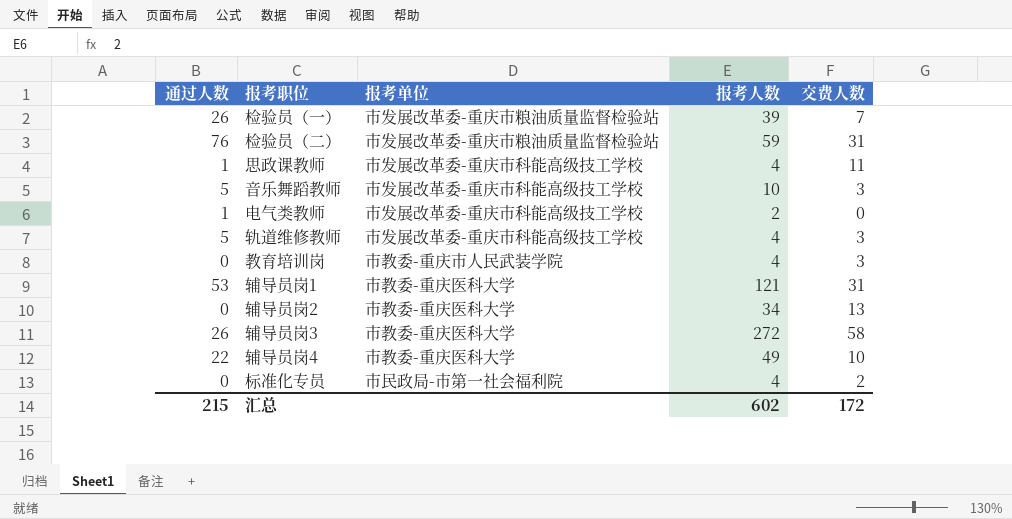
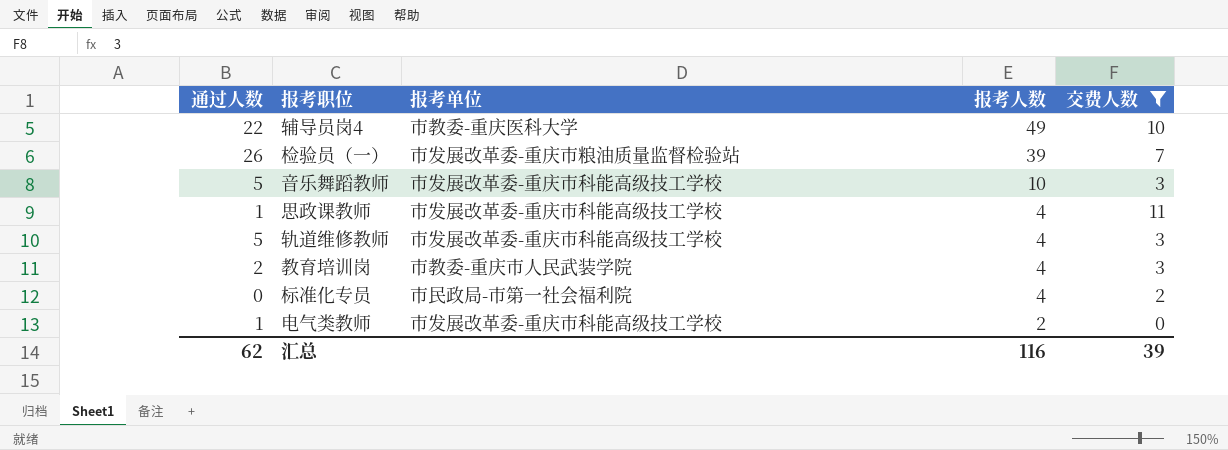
filter: none -> 交费人数 <= 11
row order: none -> 报考人数 descending
教育培训岗 | 通过人数: 0 -> 2
汇总 | 通过人数: 215 -> 62
汇总 | 报考人数: 602 -> 116
汇总 | 交费人数: 172 -> 39

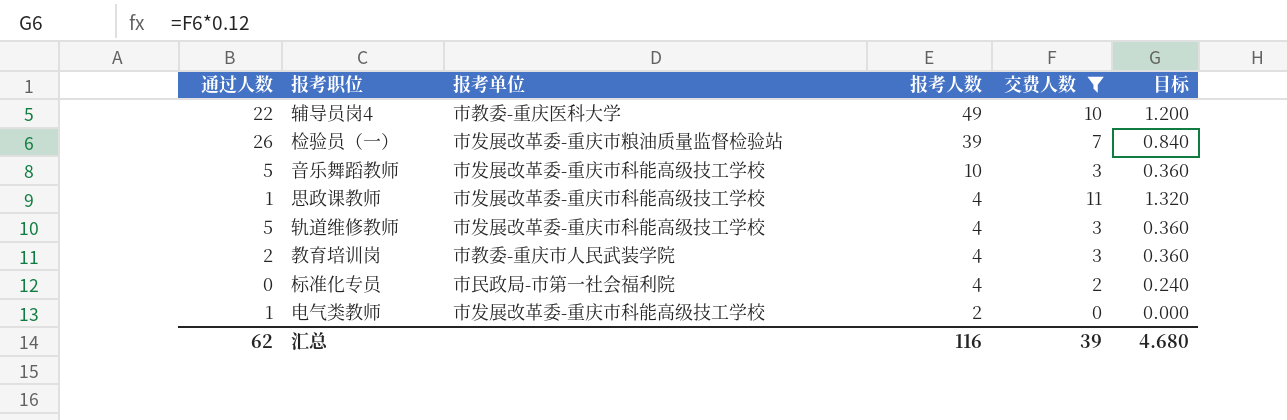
column 目标 | formula: none -> [交费人数] * 0.12

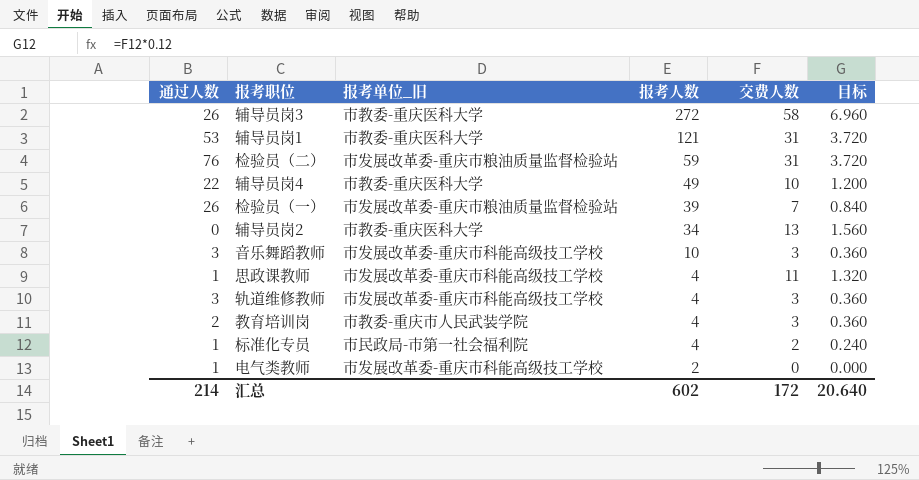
filter: 交费人数 <= 11 -> none
column name: 报考单位 -> 报考单位_旧
音乐舞蹈教师 | 通过人数: 5 -> 3
轨道维修教师 | 通过人数: 5 -> 3
标准化专员 | 通过人数: 0 -> 1
汇总 | 通过人数: 62 -> 214
汇总 | 报考人数: 116 -> 602
汇总 | 交费人数: 39 -> 172
汇总 | 目标: 4.680 -> 20.640

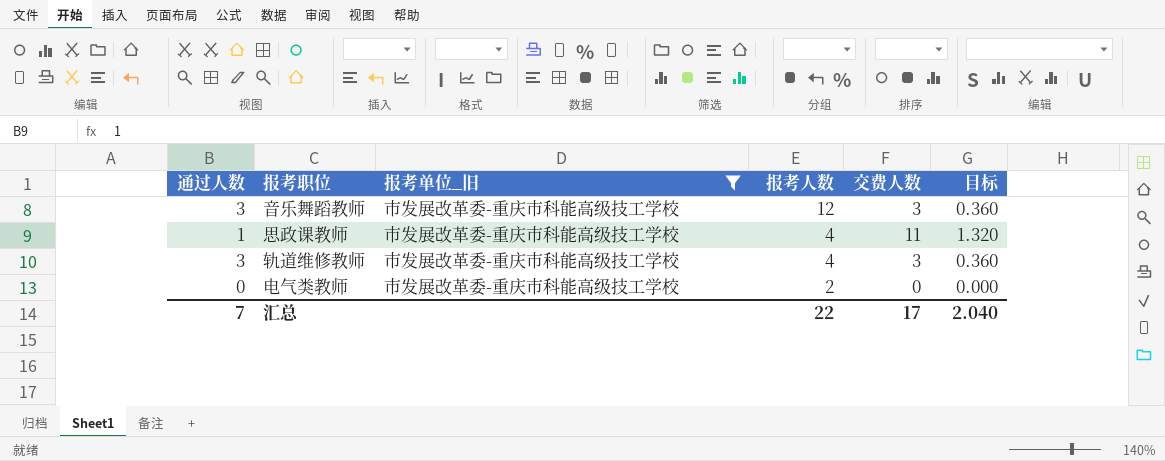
filter: none -> 报考单位_旧 = 市发展改革委-重庆市科能高级技工学校
音乐舞蹈教师 | 报考人数: 10 -> 12
电气类教师 | 通过人数: 1 -> 0
汇总 | 通过人数: 214 -> 7
汇总 | 报考人数: 602 -> 22
汇总 | 交费人数: 172 -> 17
汇总 | 目标: 20.640 -> 2.040

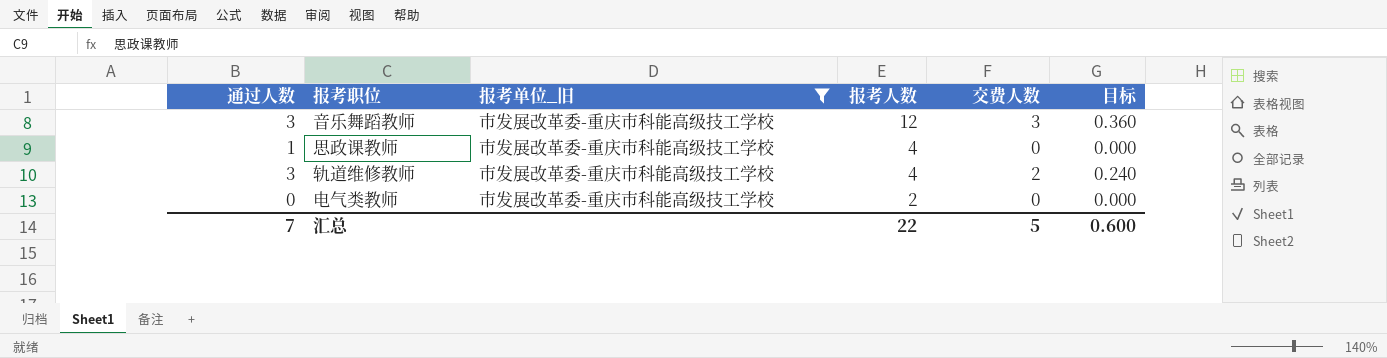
思政课教师 | 交费人数: 11 -> 0
思政课教师 | 目标: 1.320 -> 0.000
轨道维修教师 | 交费人数: 3 -> 2
轨道维修教师 | 目标: 0.360 -> 0.240
汇总 | 交费人数: 17 -> 5
汇总 | 目标: 2.040 -> 0.600

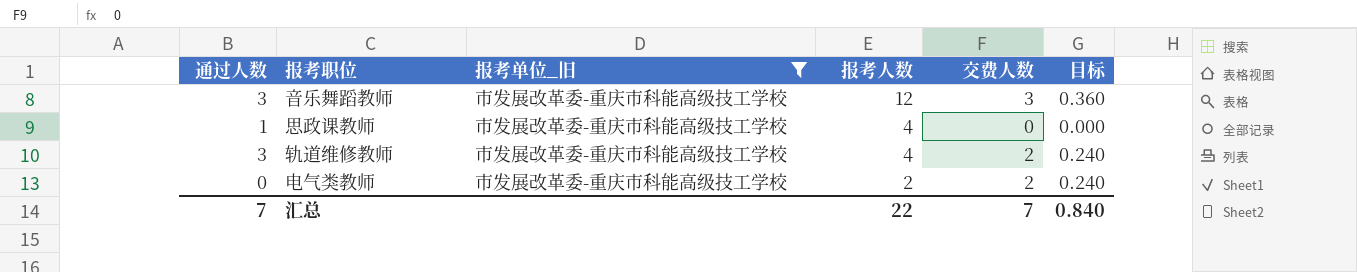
电气类教师 | 交费人数: 0 -> 2
电气类教师 | 目标: 0.000 -> 0.240
汇总 | 交费人数: 5 -> 7
汇总 | 目标: 0.600 -> 0.840

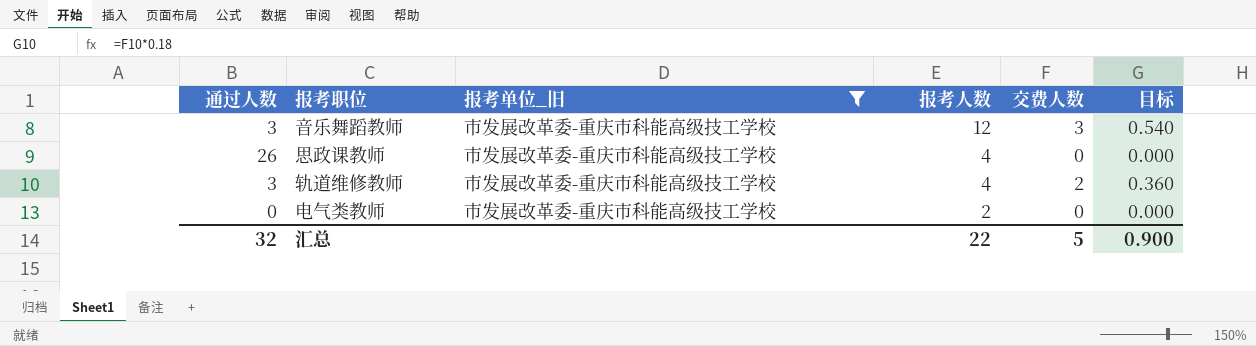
column 目标 | formula: [交费人数] * 0.12 -> [交费人数] * 0.18
思政课教师 | 通过人数: 1 -> 26
电气类教师 | 交费人数: 2 -> 0
汇总 | 通过人数: 7 -> 32
汇总 | 交费人数: 7 -> 5
汇总 | 目标: 0.840 -> 0.900

